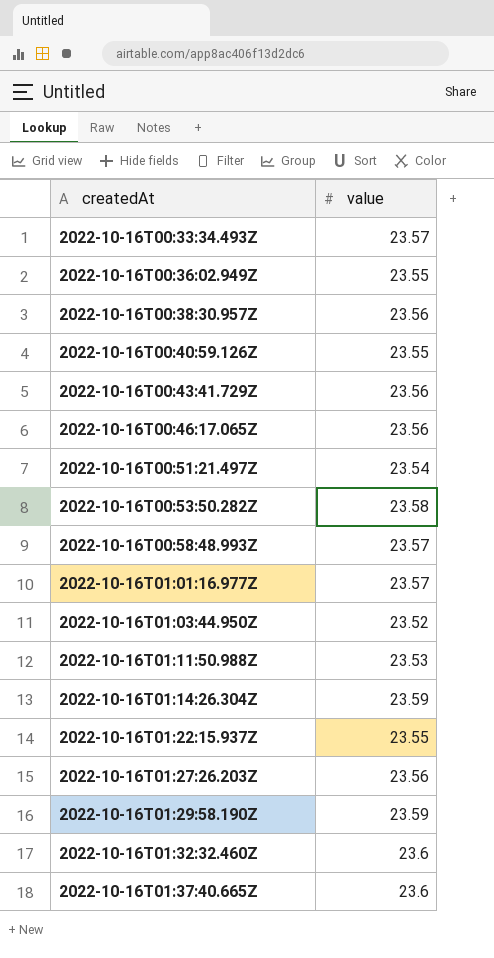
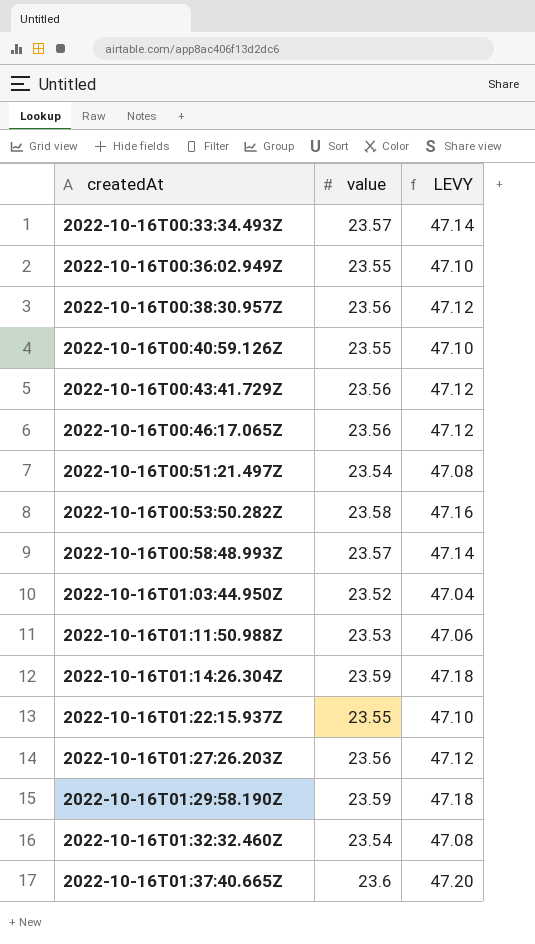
column LEVY | formula: none -> [value] * 2
row 2022-10-16T01:01:16.977Z: 23.57 -> none
2022-10-16T01:32:32.460Z | value: 23.6 -> 23.54

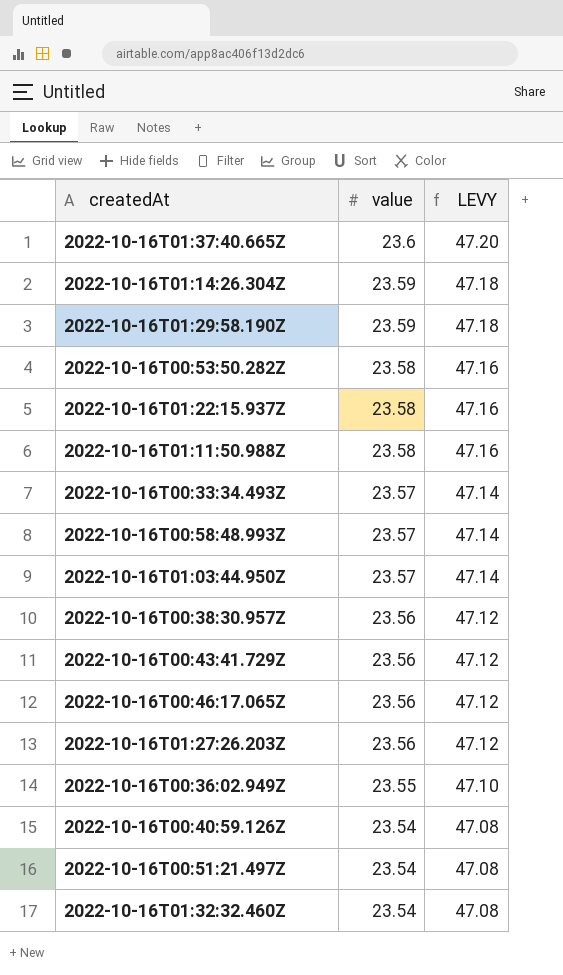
row order: createdAt ascending -> value descending
2022-10-16T01:22:15.937Z | value: 23.55 -> 23.58
2022-10-16T01:22:15.937Z | LEVY: 47.10 -> 47.16
2022-10-16T01:11:50.988Z | value: 23.53 -> 23.58
2022-10-16T01:11:50.988Z | LEVY: 47.06 -> 47.16
2022-10-16T01:03:44.950Z | value: 23.52 -> 23.57
2022-10-16T01:03:44.950Z | LEVY: 47.04 -> 47.14
2022-10-16T00:40:59.126Z | value: 23.55 -> 23.54
2022-10-16T00:40:59.126Z | LEVY: 47.10 -> 47.08

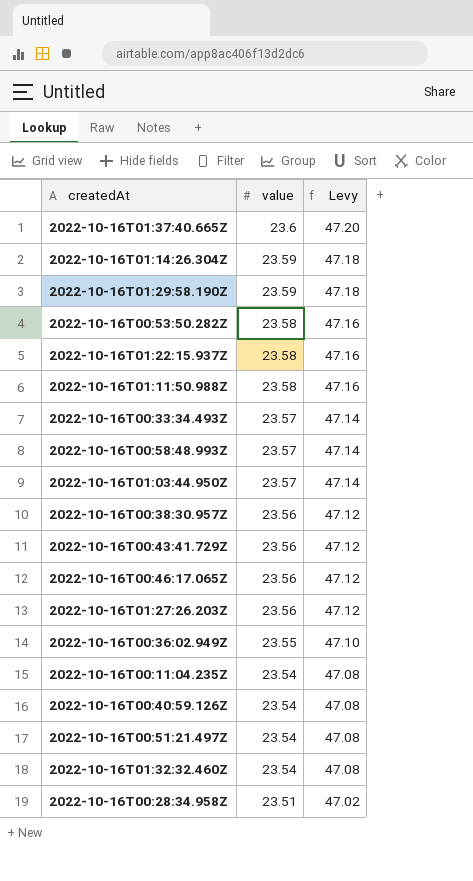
column name: LEVY -> Levy
row 2022-10-16T00:11:04.235Z: none -> 23.54 | 47.08
row 2022-10-16T00:28:34.958Z: none -> 23.51 | 47.02

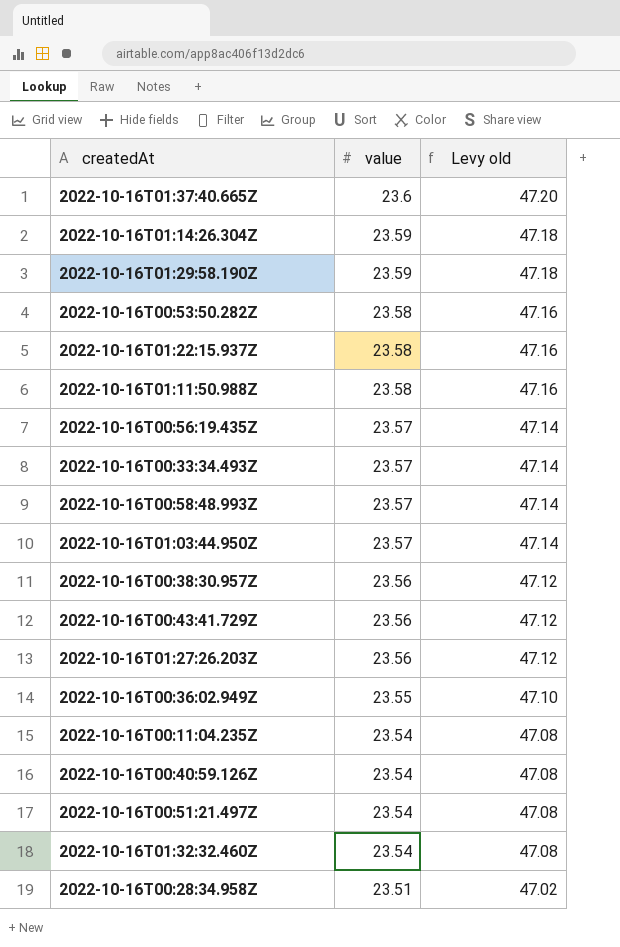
column name: Levy -> Levy old
row 2022-10-16T00:46:17.065Z: 23.56 | 47.12 -> none
row 2022-10-16T00:56:19.435Z: none -> 23.57 | 47.14

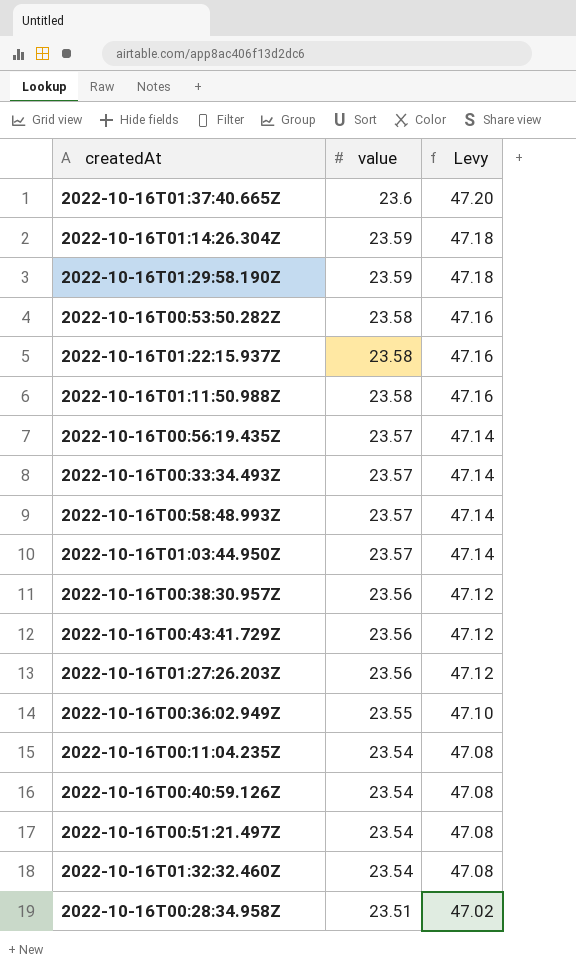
column name: Levy old -> Levy

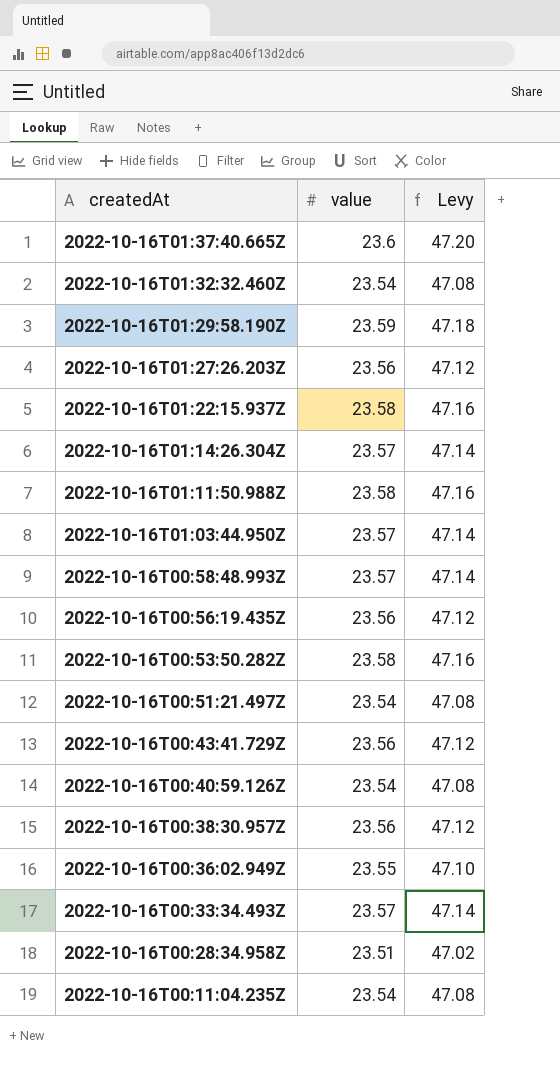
row order: value descending -> createdAt descending
2022-10-16T01:14:26.304Z | value: 23.59 -> 23.57
2022-10-16T01:14:26.304Z | Levy: 47.18 -> 47.14
2022-10-16T00:56:19.435Z | value: 23.57 -> 23.56
2022-10-16T00:56:19.435Z | Levy: 47.14 -> 47.12

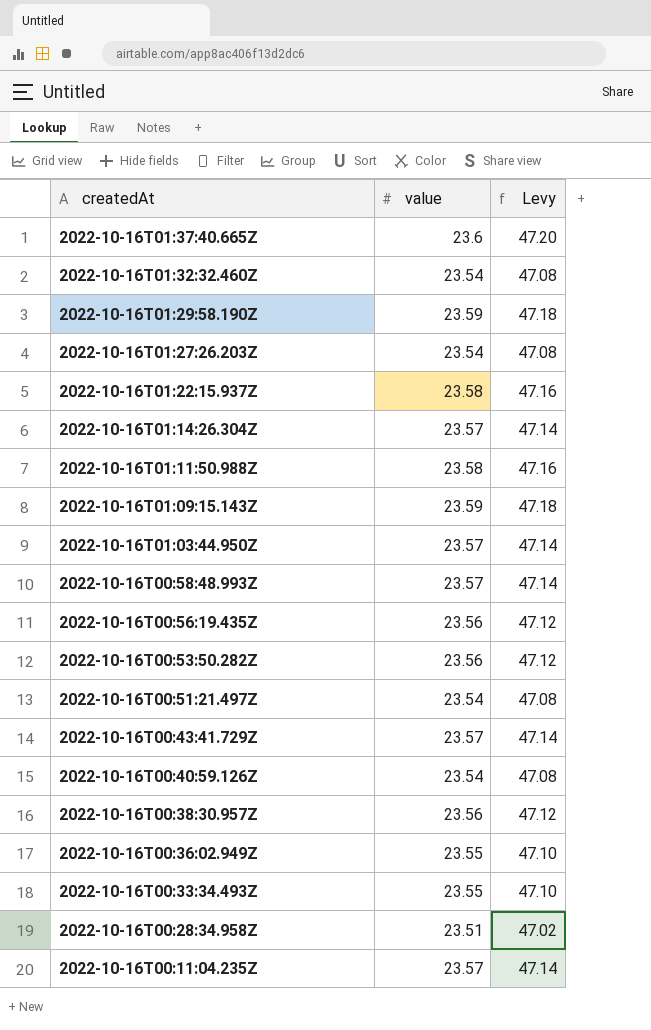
2022-10-16T01:27:26.203Z | value: 23.56 -> 23.54
2022-10-16T01:27:26.203Z | Levy: 47.12 -> 47.08
row 2022-10-16T01:09:15.143Z: none -> 23.59 | 47.18
2022-10-16T00:53:50.282Z | value: 23.58 -> 23.56
2022-10-16T00:53:50.282Z | Levy: 47.16 -> 47.12
2022-10-16T00:43:41.729Z | value: 23.56 -> 23.57
2022-10-16T00:43:41.729Z | Levy: 47.12 -> 47.14
2022-10-16T00:33:34.493Z | value: 23.57 -> 23.55
2022-10-16T00:33:34.493Z | Levy: 47.14 -> 47.10
2022-10-16T00:11:04.235Z | value: 23.54 -> 23.57
2022-10-16T00:11:04.235Z | Levy: 47.08 -> 47.14

